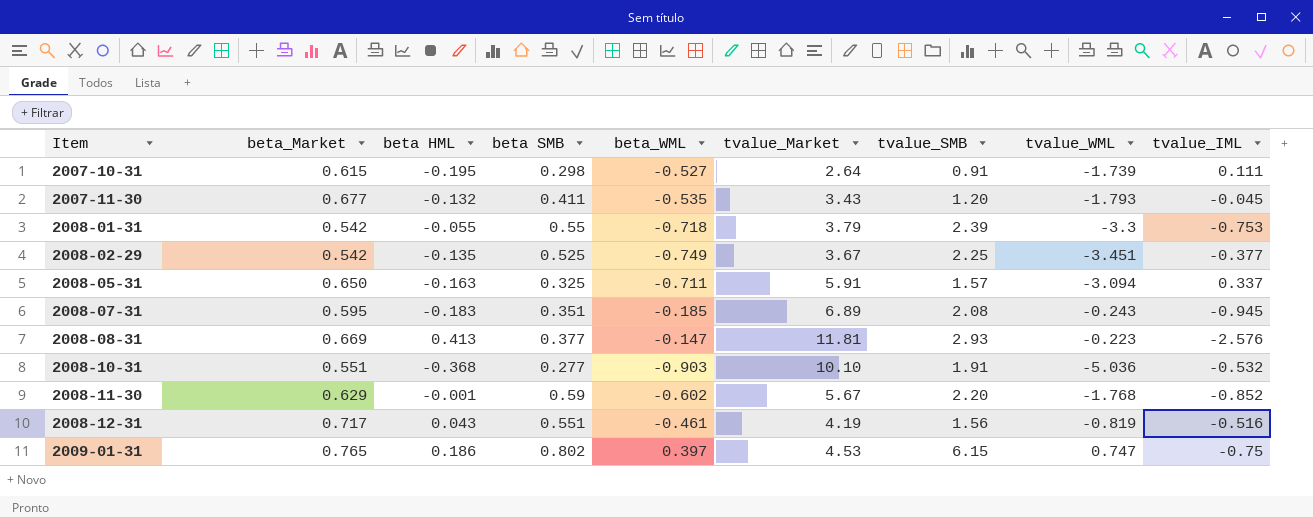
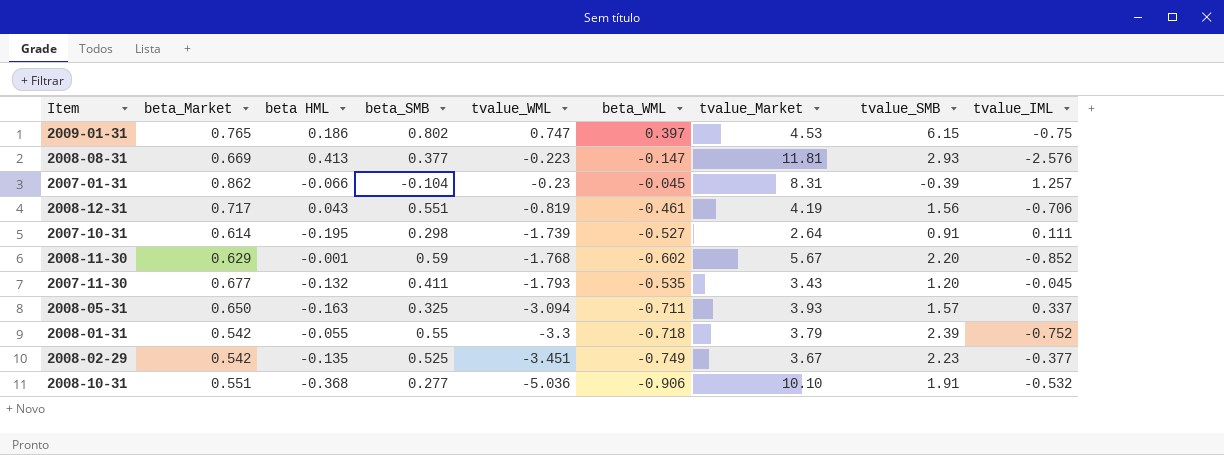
row order: Item ascending -> tvalue_WML descending
column name: beta SMB -> beta_SMB
column tvalue_WML | position: 8 -> 5
row 2008-07-31: 0.595 | -0.183 | 0.351 | -0.185 | 6.89 | 2.08 | -0.243 | -0.945 -> none
row 2007-01-31: none -> 0.862 | -0.066 | -0.104 | -0.23 | -0.045 | 8.31 | -0.39 | 1.257
2008-12-31 | tvalue_IML: -0.516 -> -0.706
2007-10-31 | beta_Market: 0.615 -> 0.614
2008-05-31 | tvalue_Market: 5.91 -> 3.93
2008-01-31 | tvalue_IML: -0.753 -> -0.752
2008-02-29 | tvalue_SMB: 2.25 -> 2.23
2008-10-31 | beta_WML: -0.903 -> -0.906

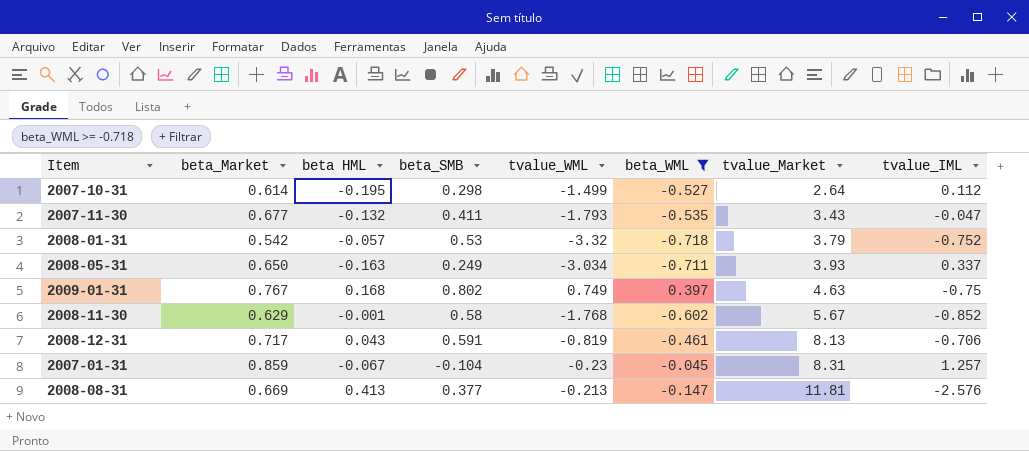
filter: none -> beta_WML >= -0.718
row order: tvalue_WML descending -> tvalue_Market ascending
column tvalue_SMB | position: 8 -> none
2007-10-31 | tvalue_WML: -1.739 -> -1.499
2007-10-31 | tvalue_IML: 0.111 -> 0.112
2007-11-30 | tvalue_IML: -0.045 -> -0.047
2008-01-31 | beta HML: -0.055 -> -0.057
2008-01-31 | beta_SMB: 0.55 -> 0.53
2008-01-31 | tvalue_WML: -3.3 -> -3.32
2008-05-31 | beta_SMB: 0.325 -> 0.249
2008-05-31 | tvalue_WML: -3.094 -> -3.034
2009-01-31 | beta_Market: 0.765 -> 0.767
2009-01-31 | beta HML: 0.186 -> 0.168
2009-01-31 | tvalue_WML: 0.747 -> 0.749
2009-01-31 | tvalue_Market: 4.53 -> 4.63
2008-11-30 | beta_SMB: 0.59 -> 0.58
2008-12-31 | beta_SMB: 0.551 -> 0.591
2008-12-31 | tvalue_Market: 4.19 -> 8.13
2007-01-31 | beta_Market: 0.862 -> 0.859
2007-01-31 | beta HML: -0.066 -> -0.067
2008-08-31 | tvalue_WML: -0.223 -> -0.213

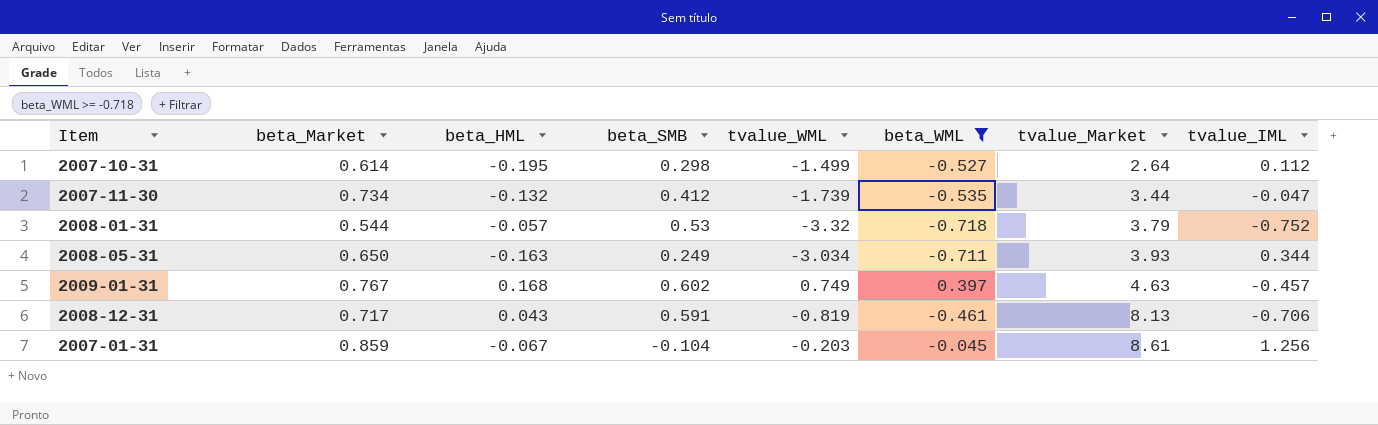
column name: beta HML -> beta_HML
row 2008-11-30: 0.629 | -0.001 | 0.58 | -1.768 | -0.602 | 5.67 | -0.852 -> none
row 2008-08-31: 0.669 | 0.413 | 0.377 | -0.213 | -0.147 | 11.81 | -2.576 -> none
2007-11-30 | beta_Market: 0.677 -> 0.734
2007-11-30 | beta_SMB: 0.411 -> 0.412
2007-11-30 | tvalue_WML: -1.793 -> -1.739
2007-11-30 | tvalue_Market: 3.43 -> 3.44
2008-01-31 | beta_Market: 0.542 -> 0.544
2008-05-31 | tvalue_IML: 0.337 -> 0.344
2009-01-31 | beta_SMB: 0.802 -> 0.602
2009-01-31 | tvalue_IML: -0.75 -> -0.457
2007-01-31 | tvalue_WML: -0.23 -> -0.203
2007-01-31 | tvalue_Market: 8.31 -> 8.61
2007-01-31 | tvalue_IML: 1.257 -> 1.256

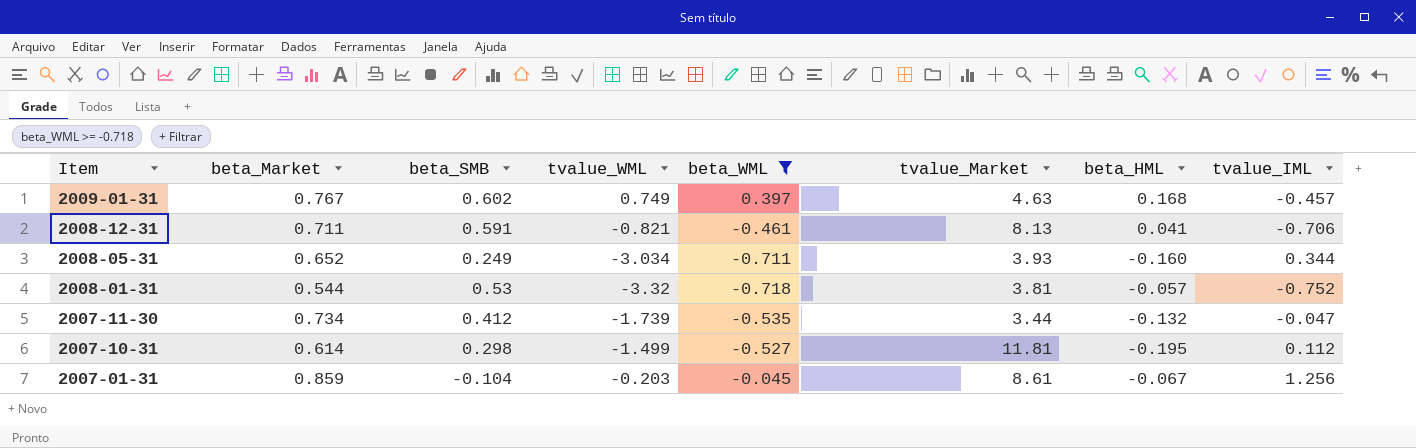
row order: tvalue_Market ascending -> Item descending
column beta_HML | position: 3 -> 7
2008-12-31 | beta_Market: 0.717 -> 0.711
2008-12-31 | tvalue_WML: -0.819 -> -0.821
2008-12-31 | beta_HML: 0.043 -> 0.041
2008-05-31 | beta_Market: 0.650 -> 0.652
2008-05-31 | beta_HML: -0.163 -> -0.160
2008-01-31 | tvalue_Market: 3.79 -> 3.81
2007-10-31 | tvalue_Market: 2.64 -> 11.81

